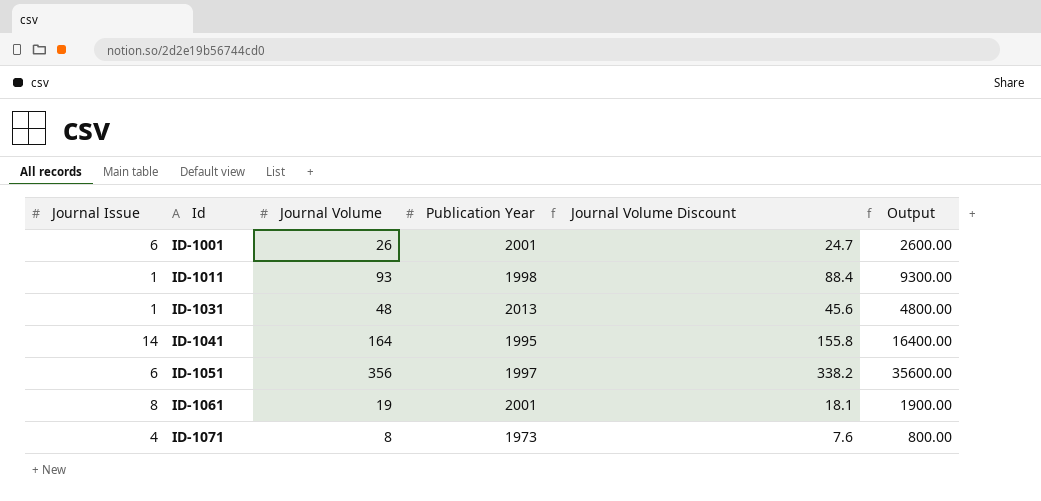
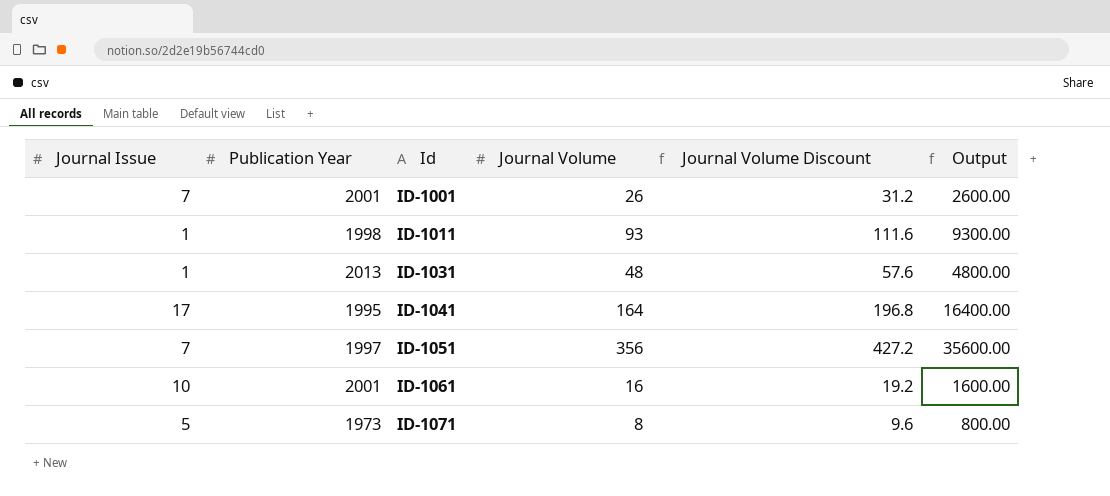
column Publication Year | position: 4 -> 2
column Journal Volume Discount | formula: [Journal Volume] * 0.95 -> [Journal Volume] * 1.2
ID-1001 | Journal Issue: 6 -> 7
ID-1041 | Journal Issue: 14 -> 17
ID-1051 | Journal Issue: 6 -> 7
ID-1061 | Journal Issue: 8 -> 10
ID-1061 | Journal Volume: 19 -> 16
ID-1061 | Output: 1900.00 -> 1600.00
ID-1071 | Journal Issue: 4 -> 5

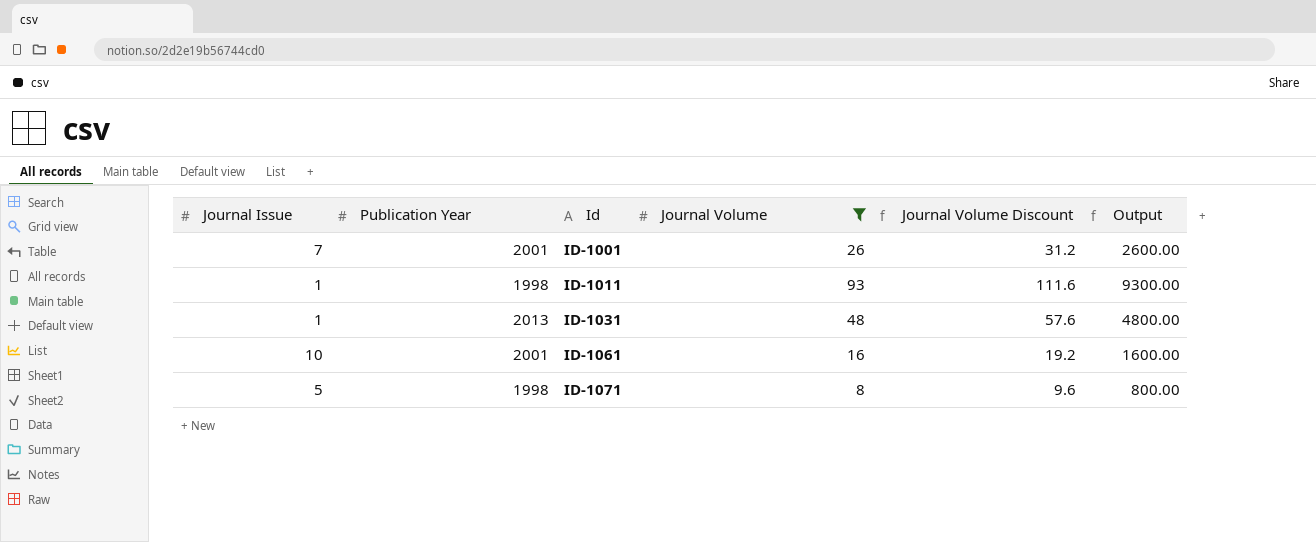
filter: none -> Journal Volume <= 93
ID-1071 | Publication Year: 1973 -> 1998

